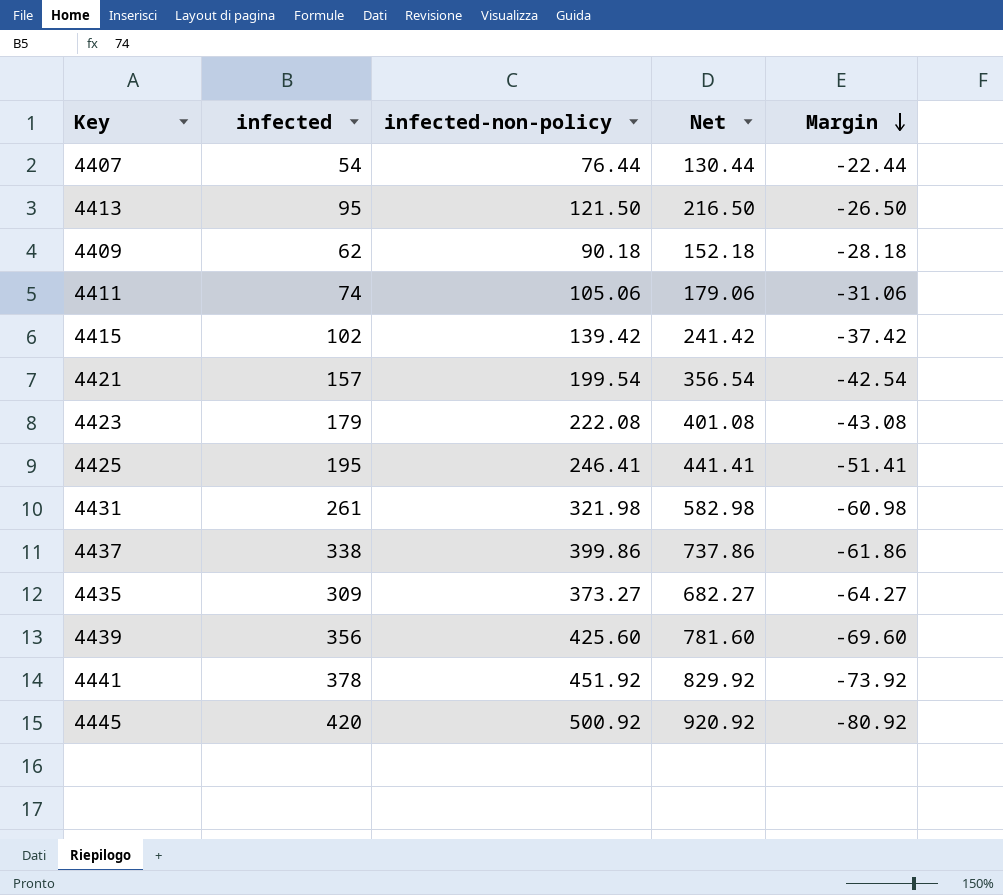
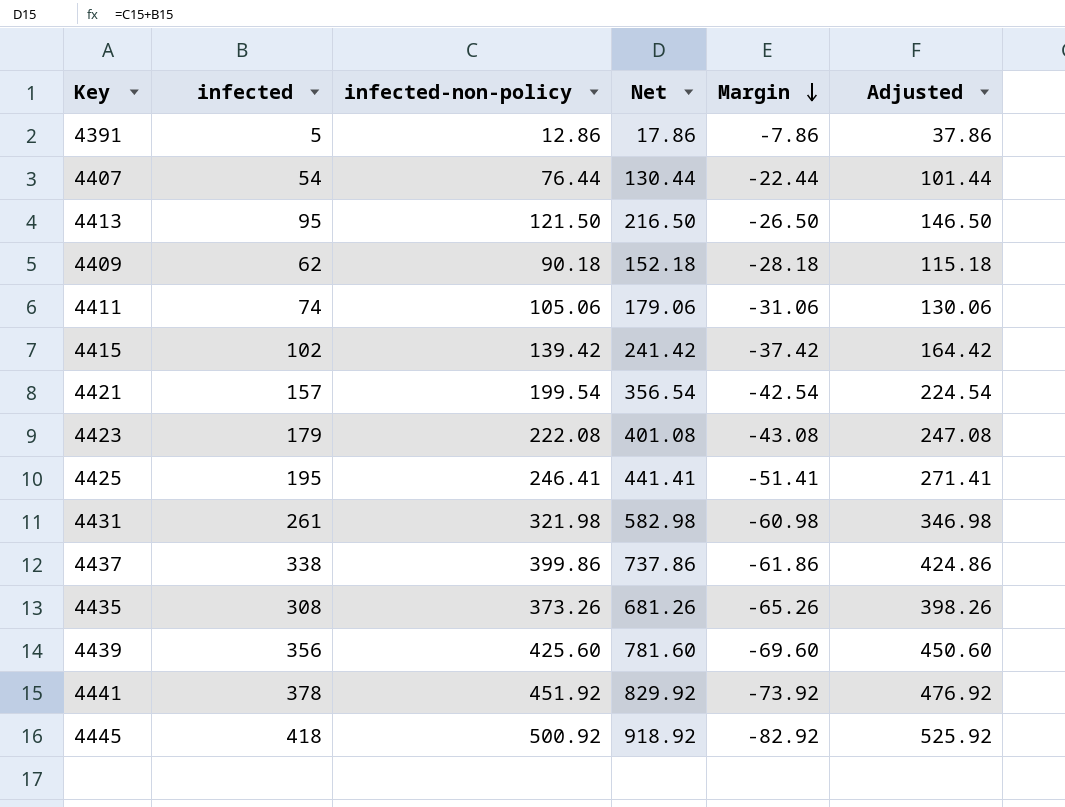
column Adjusted | formula: none -> [infected-non-policy] + 25
row 4391: none -> 5 | 12.86 | 17.86 | -7.86 | 37.86
4435 | infected: 309 -> 308
4435 | infected-non-policy: 373.27 -> 373.26
4435 | Net: 682.27 -> 681.26
4435 | Margin: -64.27 -> -65.26
4445 | infected: 420 -> 418
4445 | Net: 920.92 -> 918.92
4445 | Margin: -80.92 -> -82.92

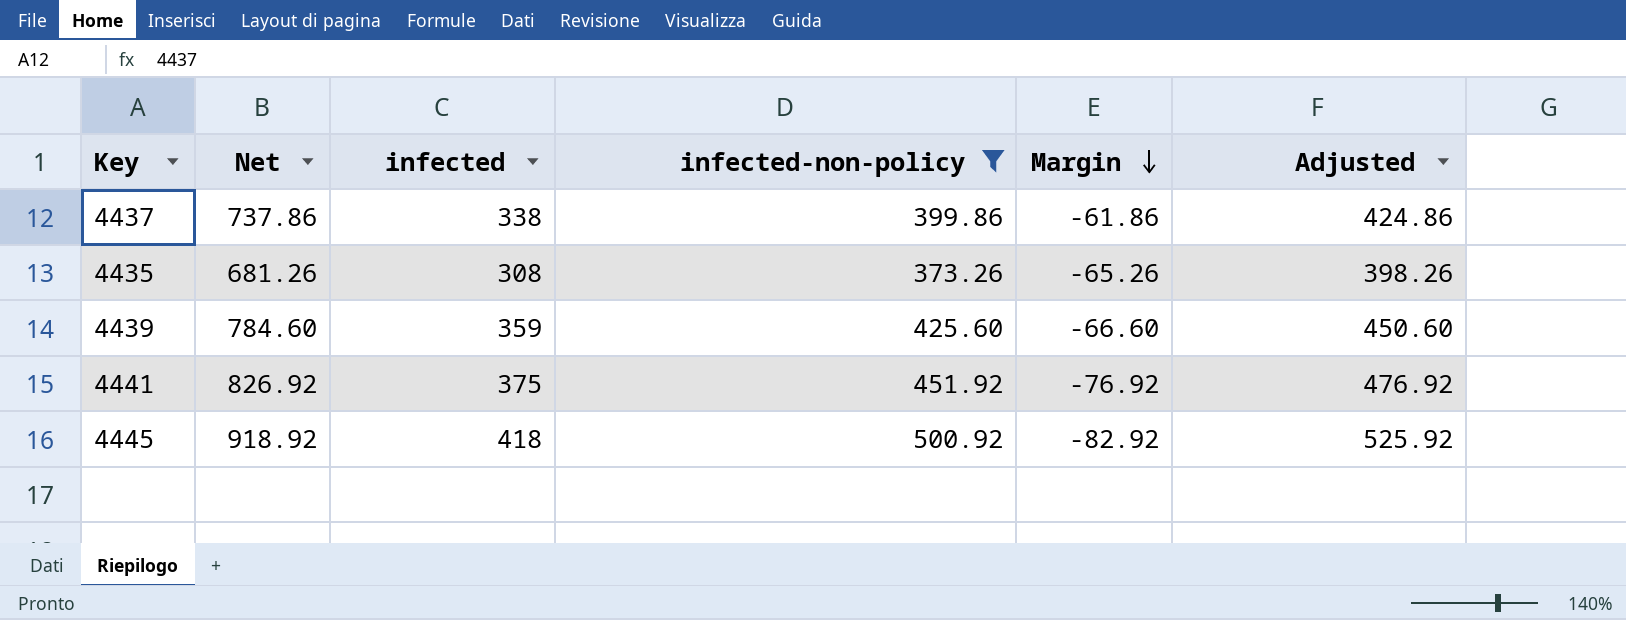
filter: none -> infected-non-policy >= 373.26
column Net | position: 4 -> 2
4439 | Net: 781.60 -> 784.60
4439 | infected: 356 -> 359
4439 | Margin: -69.60 -> -66.60
4441 | Net: 829.92 -> 826.92
4441 | infected: 378 -> 375
4441 | Margin: -73.92 -> -76.92

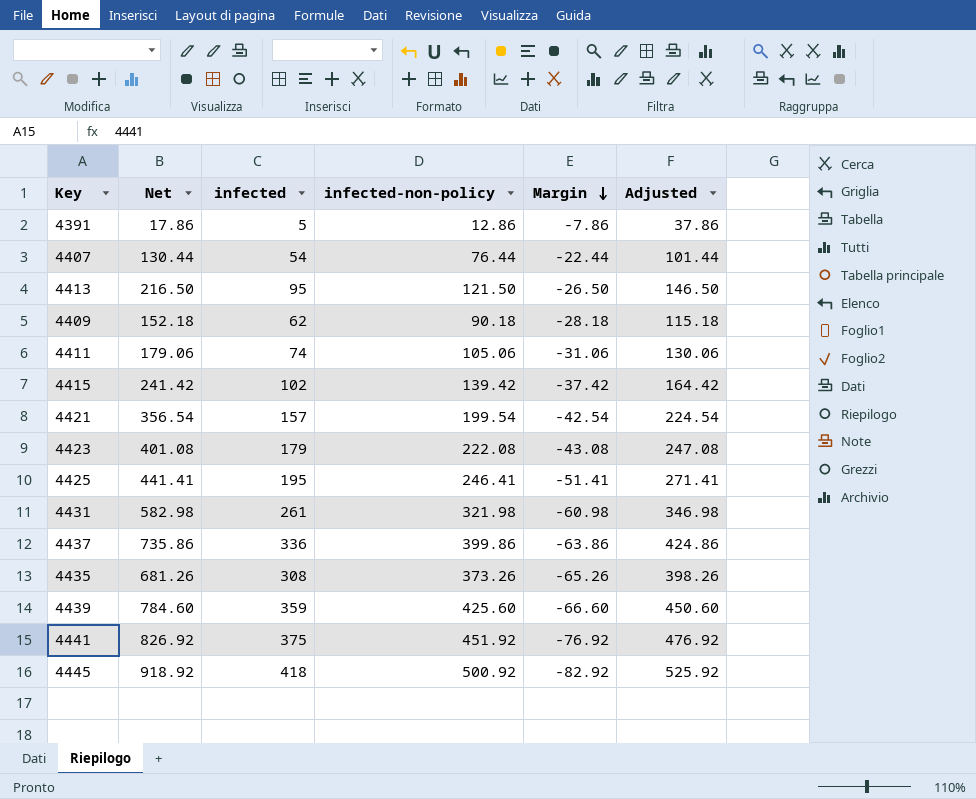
filter: infected-non-policy >= 373.26 -> none
4437 | Net: 737.86 -> 735.86
4437 | infected: 338 -> 336
4437 | Margin: -61.86 -> -63.86

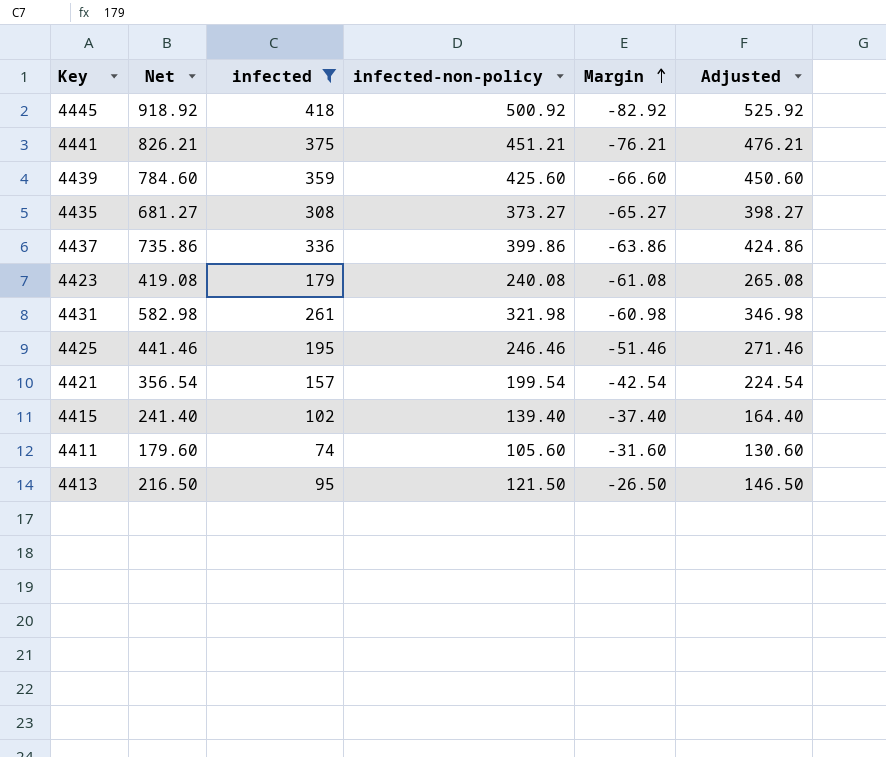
filter: none -> infected >= 74
row order: Margin descending -> Margin ascending
4441 | Net: 826.92 -> 826.21
4441 | infected-non-policy: 451.92 -> 451.21
4441 | Margin: -76.92 -> -76.21
4441 | Adjusted: 476.92 -> 476.21
4435 | Net: 681.26 -> 681.27
4435 | infected-non-policy: 373.26 -> 373.27
4435 | Margin: -65.26 -> -65.27
4435 | Adjusted: 398.26 -> 398.27
4423 | Net: 401.08 -> 419.08
4423 | infected-non-policy: 222.08 -> 240.08
4423 | Margin: -43.08 -> -61.08
4423 | Adjusted: 247.08 -> 265.08
4425 | Net: 441.41 -> 441.46
4425 | infected-non-policy: 246.41 -> 246.46
4425 | Margin: -51.41 -> -51.46
4425 | Adjusted: 271.41 -> 271.46
4415 | Net: 241.42 -> 241.40
4415 | infected-non-policy: 139.42 -> 139.40
4415 | Margin: -37.42 -> -37.40
4415 | Adjusted: 164.42 -> 164.40
4411 | Net: 179.06 -> 179.60
4411 | infected-non-policy: 105.06 -> 105.60
4411 | Margin: -31.06 -> -31.60
4411 | Adjusted: 130.06 -> 130.60

